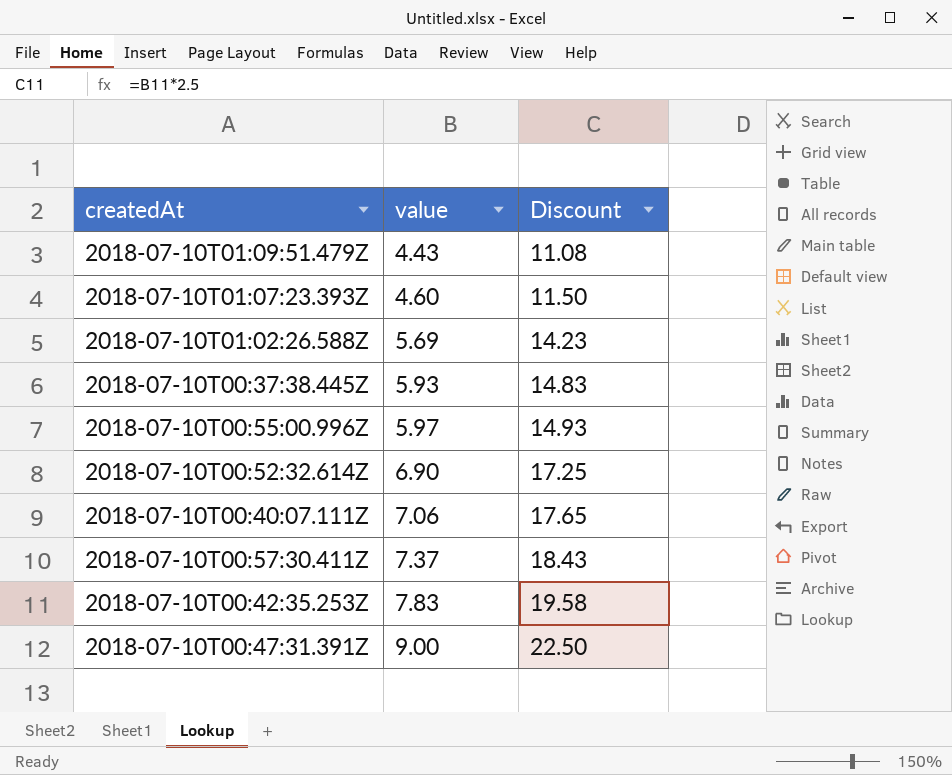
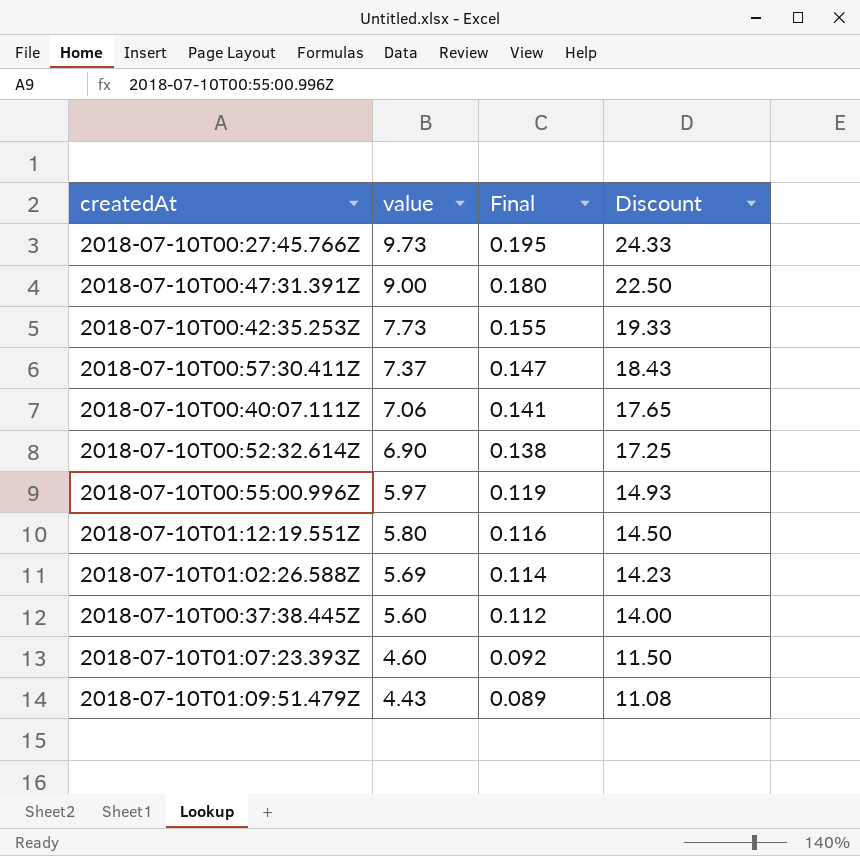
row order: value ascending -> value descending
column Final | formula: none -> [value] * 0.02
row 2018-07-10T00:27:45.766Z: none -> 9.73 | 0.195 | 24.33
2018-07-10T00:42:35.253Z | value: 7.83 -> 7.73
2018-07-10T00:42:35.253Z | Discount: 19.58 -> 19.33
row 2018-07-10T01:12:19.551Z: none -> 5.80 | 0.116 | 14.50
2018-07-10T00:37:38.445Z | value: 5.93 -> 5.60
2018-07-10T00:37:38.445Z | Discount: 14.83 -> 14.00

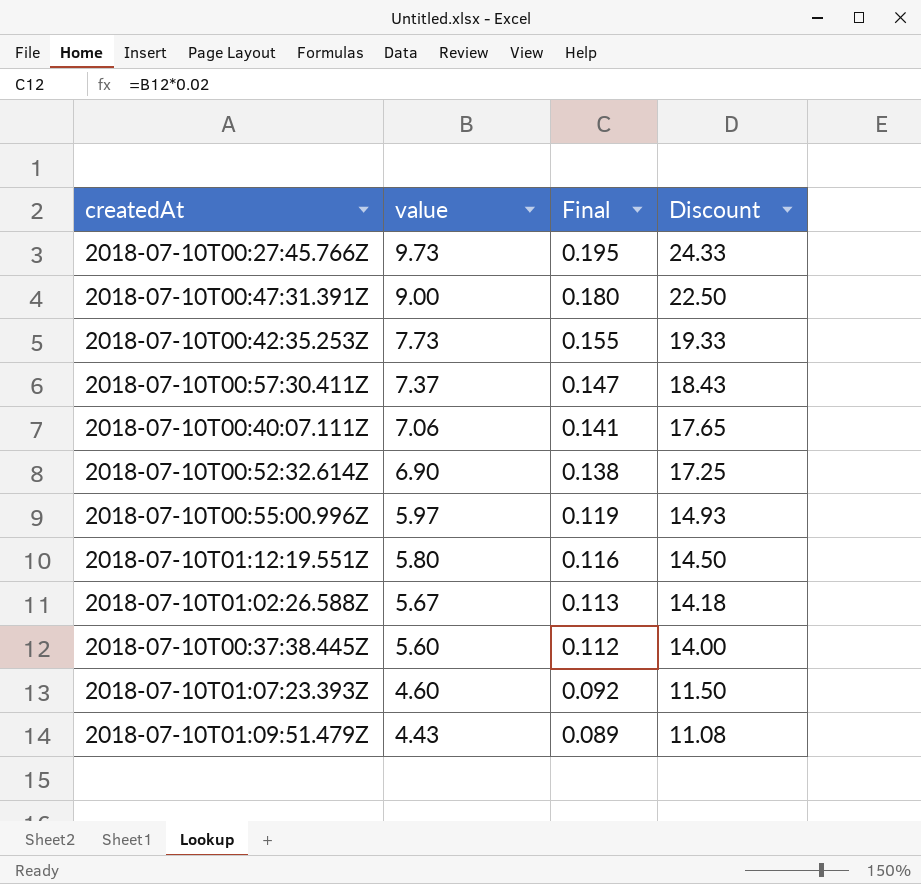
2018-07-10T01:02:26.588Z | value: 5.69 -> 5.67
2018-07-10T01:02:26.588Z | Final: 0.114 -> 0.113
2018-07-10T01:02:26.588Z | Discount: 14.23 -> 14.18

